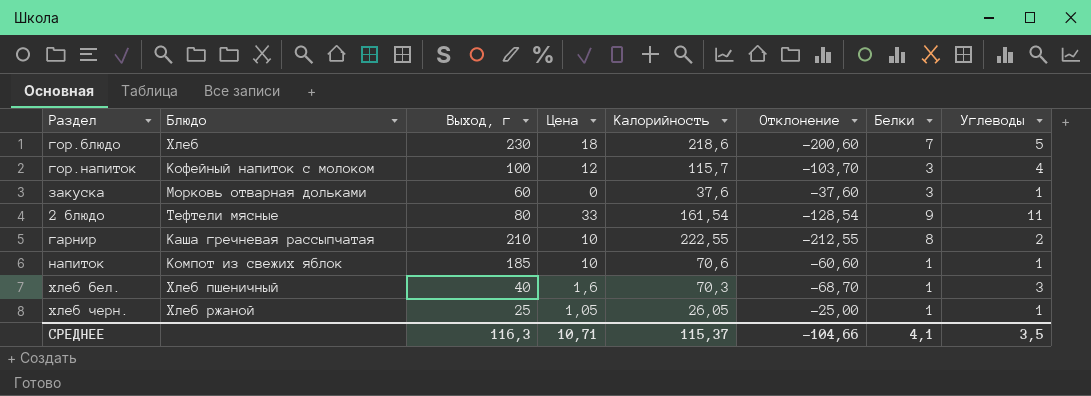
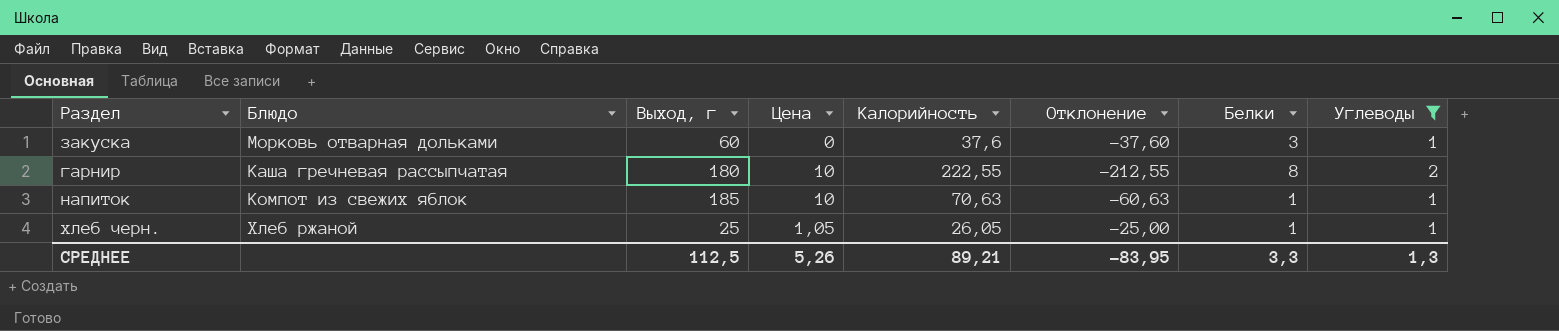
filter: none -> Углеводы <= 2
гарнир | Выход, г: 210 -> 180
напиток | Калорийность: 70,6 -> 70,63
напиток | Отклонение: -60,60 -> -60,63
СРЕДНЕЕ | Выход, г: 116,3 -> 112,5
СРЕДНЕЕ | Цена: 10,71 -> 5,26
СРЕДНЕЕ | Калорийность: 115,37 -> 89,21
СРЕДНЕЕ | Отклонение: -104,66 -> -83,95
СРЕДНЕЕ | Белки: 4,1 -> 3,3
СРЕДНЕЕ | Углеводы: 3,5 -> 1,3

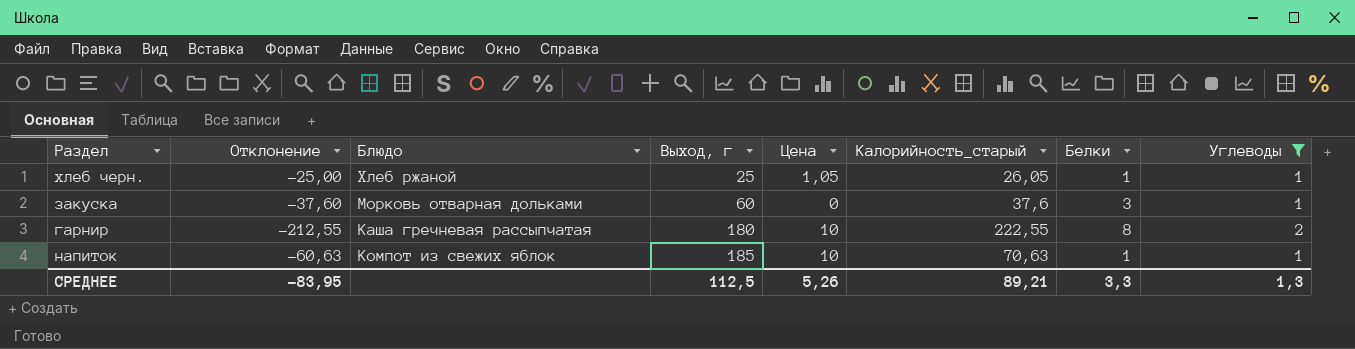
row order: none -> Выход, г ascending
column Отклонение | position: 6 -> 2
column name: Калорийность -> Калорийность_старый

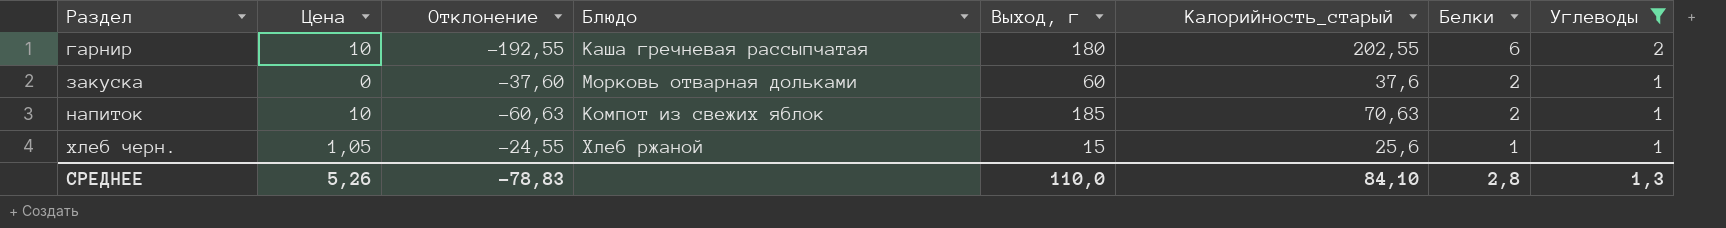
row order: Выход, г ascending -> Раздел ascending
column Цена | position: 5 -> 2
гарнир | Отклонение: -212,55 -> -192,55
гарнир | Калорийность_старый: 222,55 -> 202,55
гарнир | Белки: 8 -> 6
закуска | Белки: 3 -> 2
напиток | Белки: 1 -> 2
хлеб черн. | Отклонение: -25,00 -> -24,55
хлеб черн. | Выход, г: 25 -> 15
хлеб черн. | Калорийность_старый: 26,05 -> 25,6
СРЕДНЕЕ | Отклонение: -83,95 -> -78,83
СРЕДНЕЕ | Выход, г: 112,5 -> 110,0
СРЕДНЕЕ | Калорийность_старый: 89,21 -> 84,10
СРЕДНЕЕ | Белки: 3,3 -> 2,8

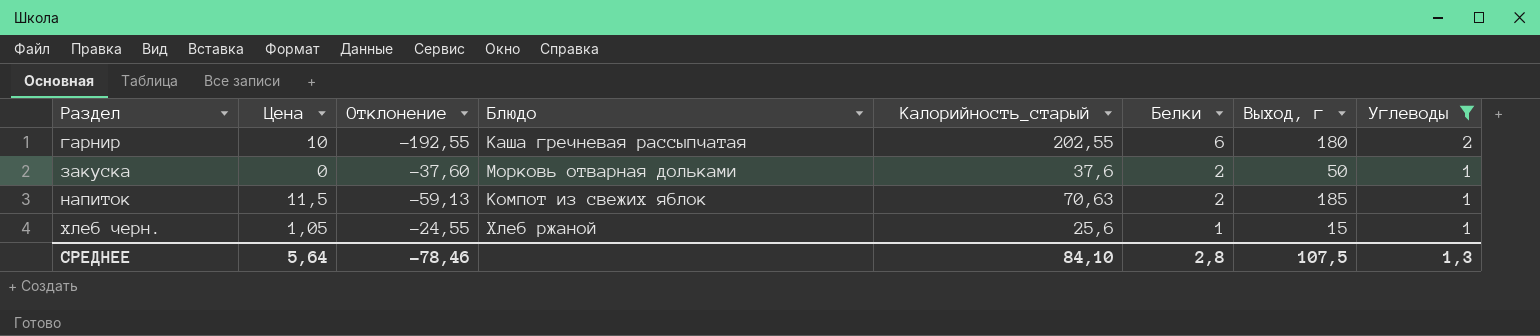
column Выход, г | position: 5 -> 7
закуска | Выход, г: 60 -> 50
напиток | Цена: 10 -> 11,5
напиток | Отклонение: -60,63 -> -59,13
СРЕДНЕЕ | Цена: 5,26 -> 5,64
СРЕДНЕЕ | Отклонение: -78,83 -> -78,46
СРЕДНЕЕ | Выход, г: 110,0 -> 107,5

